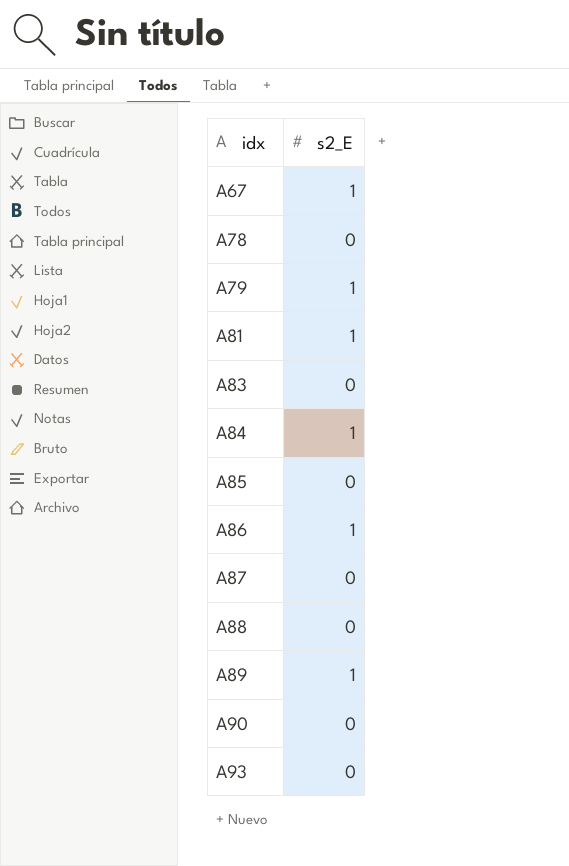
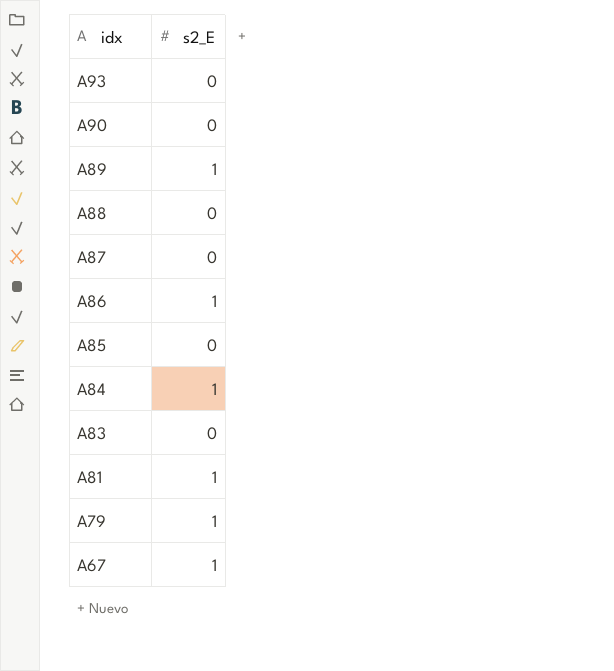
row order: idx ascending -> idx descending
row A78: 0 -> none

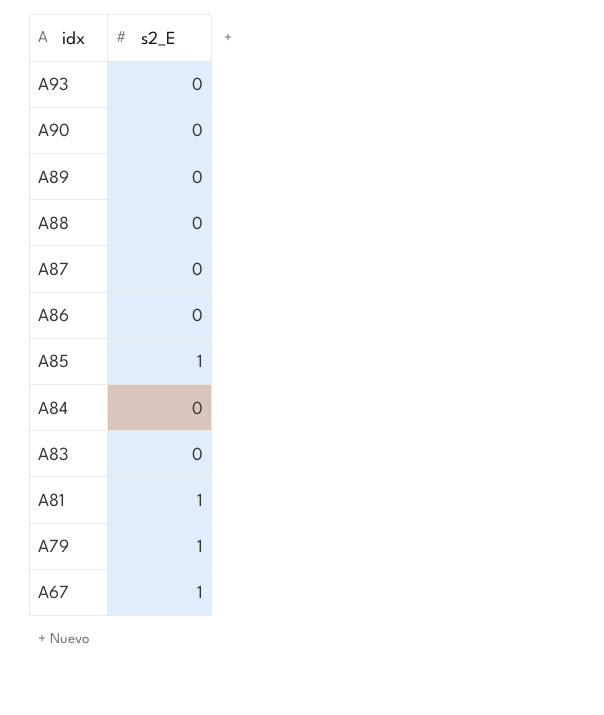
A89 | s2_E: 1 -> 0
A86 | s2_E: 1 -> 0
A85 | s2_E: 0 -> 1
A84 | s2_E: 1 -> 0

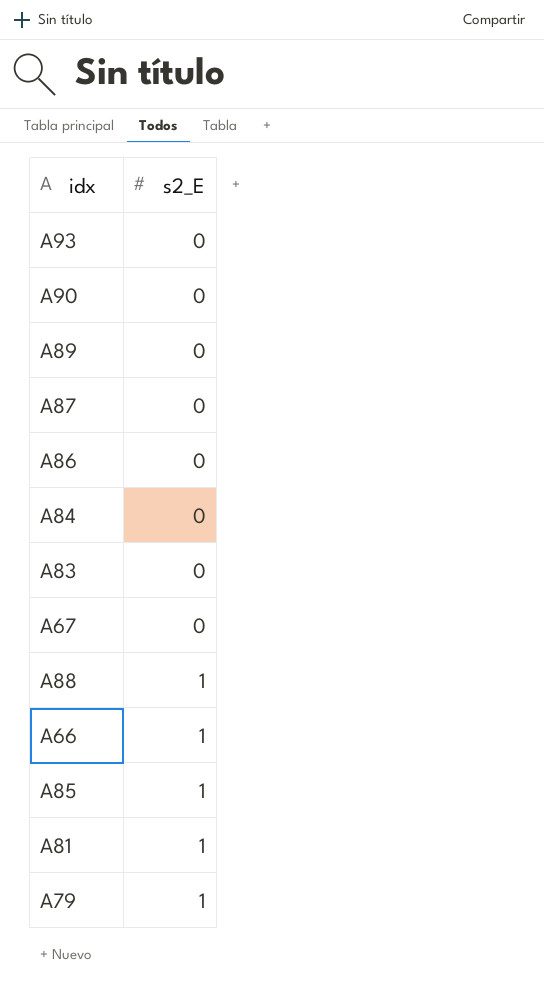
row order: idx descending -> s2_E ascending
A67 | s2_E: 1 -> 0
A88 | s2_E: 0 -> 1
row A66: none -> 1

